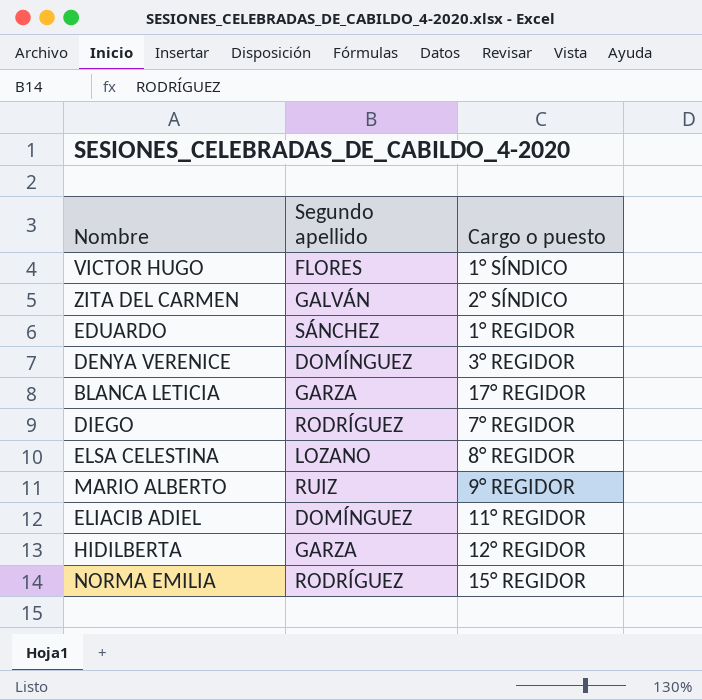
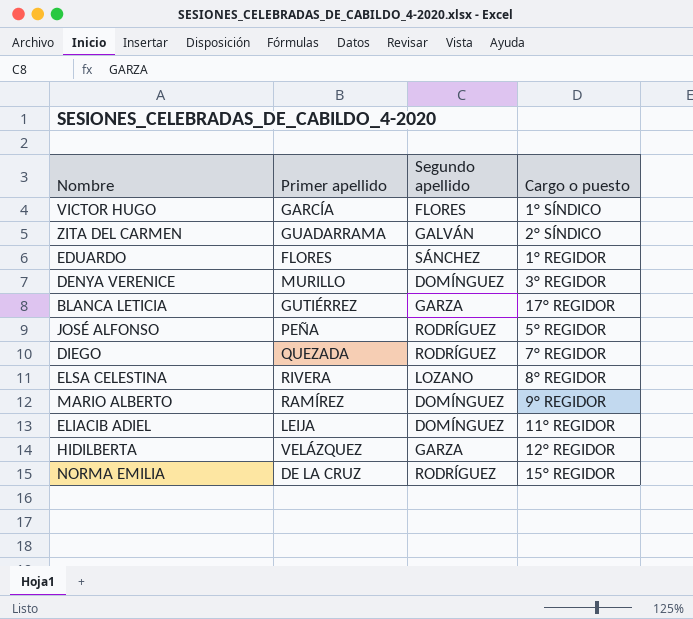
column Primer apellido | position: none -> 2
row JOSÉ ALFONSO: none -> PEÑA | RODRÍGUEZ | 5° REGIDOR
MARIO ALBERTO | Segundo apellido: RUIZ -> DOMÍNGUEZ

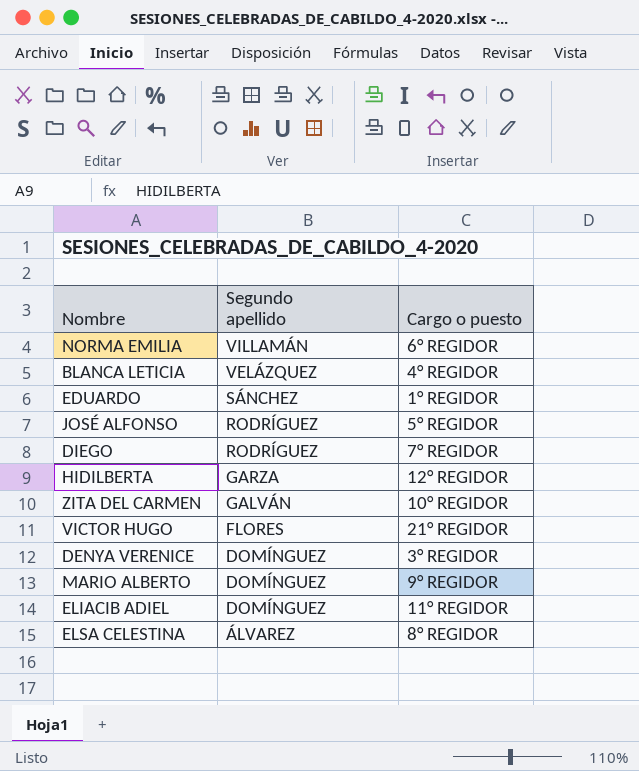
row order: none -> Segundo apellido descending
column Primer apellido | position: 2 -> none
NORMA EMILIA | Segundo apellido: RODRÍGUEZ -> VILLAMÁN
NORMA EMILIA | Cargo o puesto: 15° REGIDOR -> 6° REGIDOR
BLANCA LETICIA | Segundo apellido: GARZA -> VELÁZQUEZ
BLANCA LETICIA | Cargo o puesto: 17° REGIDOR -> 4° REGIDOR
ZITA DEL CARMEN | Cargo o puesto: 2° SÍNDICO -> 10° REGIDOR
VICTOR HUGO | Cargo o puesto: 1° SÍNDICO -> 21° REGIDOR
ELSA CELESTINA | Segundo apellido: LOZANO -> ÁLVAREZ

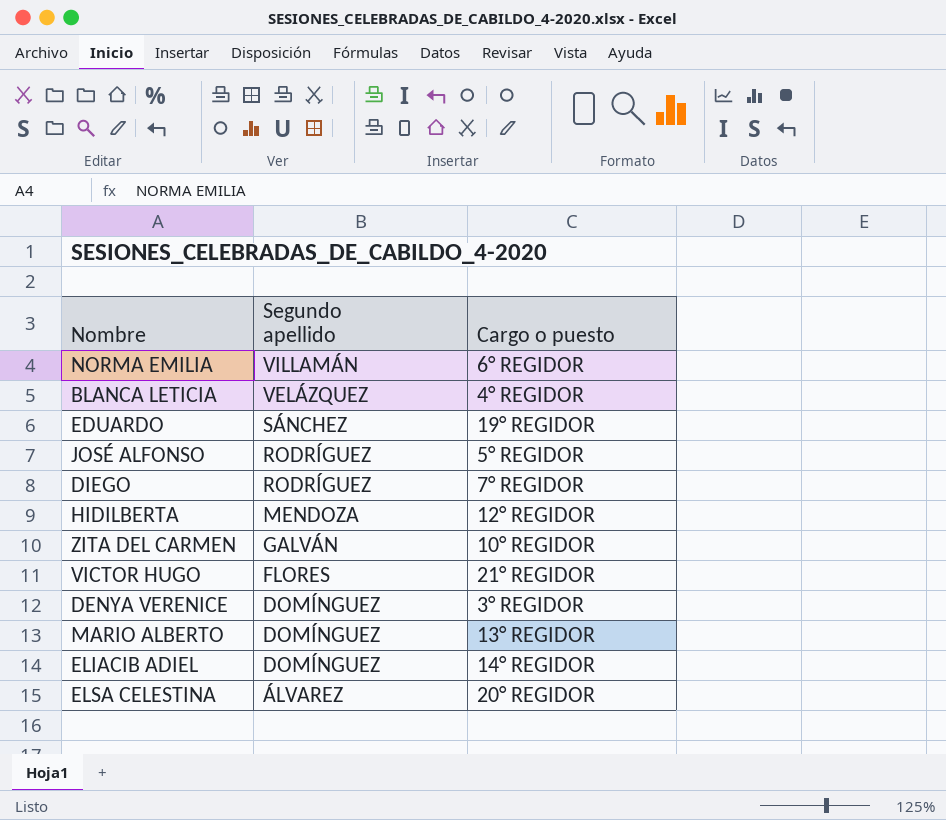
EDUARDO | Cargo o puesto: 1° REGIDOR -> 19° REGIDOR
HIDILBERTA | Segundo apellido: GARZA -> MENDOZA
MARIO ALBERTO | Cargo o puesto: 9° REGIDOR -> 13° REGIDOR
ELIACIB ADIEL | Cargo o puesto: 11° REGIDOR -> 14° REGIDOR
ELSA CELESTINA | Cargo o puesto: 8° REGIDOR -> 20° REGIDOR

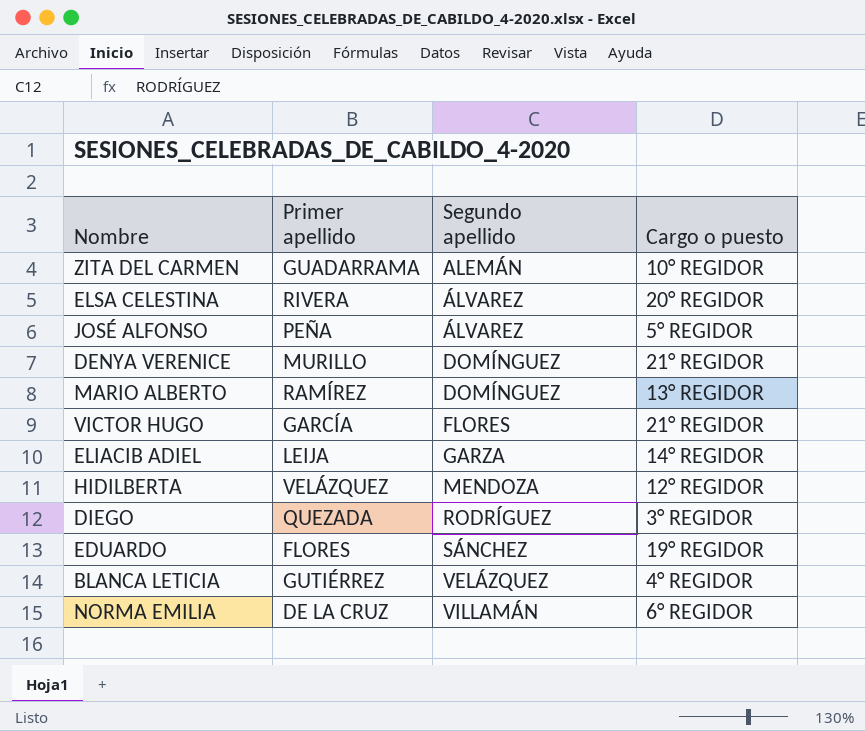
row order: Segundo apellido descending -> Segundo apellido ascending
column Primer apellido | position: none -> 2
ZITA DEL CARMEN | Segundo apellido: GALVÁN -> ALEMÁN
JOSÉ ALFONSO | Segundo apellido: RODRÍGUEZ -> ÁLVAREZ
DENYA VERENICE | Cargo o puesto: 3° REGIDOR -> 21° REGIDOR
ELIACIB ADIEL | Segundo apellido: DOMÍNGUEZ -> GARZA
DIEGO | Cargo o puesto: 7° REGIDOR -> 3° REGIDOR

